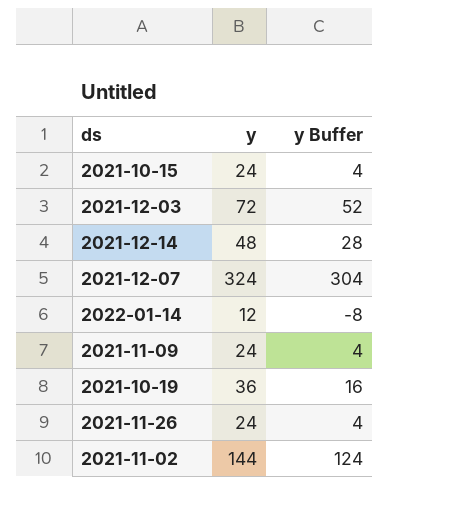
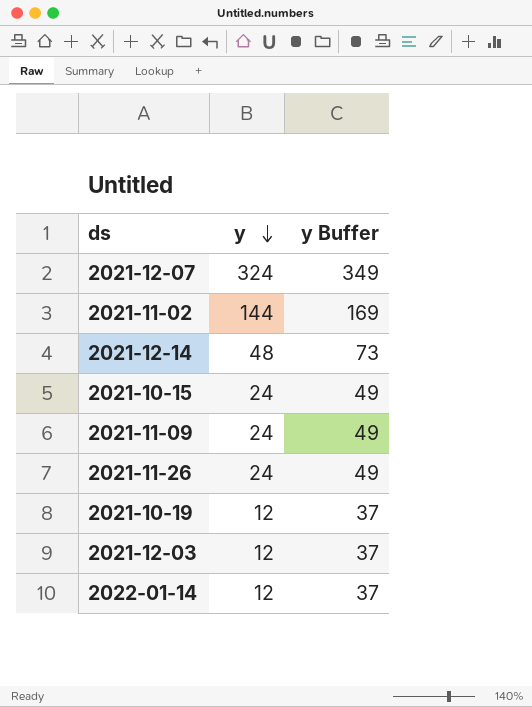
row order: none -> y descending
column y Buffer | formula: [y] - 20 -> [y] + 25
2021-10-19 | y: 36 -> 12
2021-12-03 | y: 72 -> 12

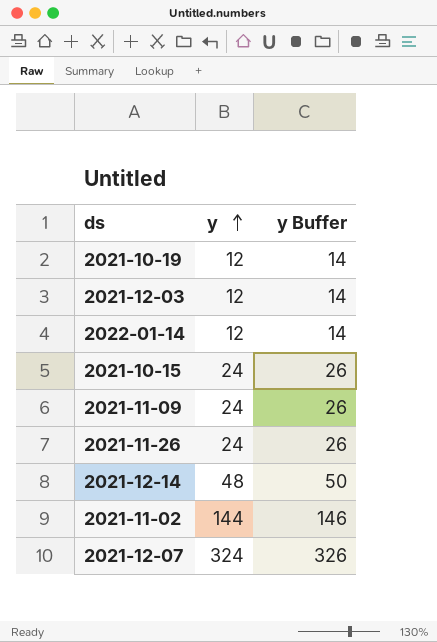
row order: y descending -> y ascending
column y Buffer | formula: [y] + 25 -> [y] + 2

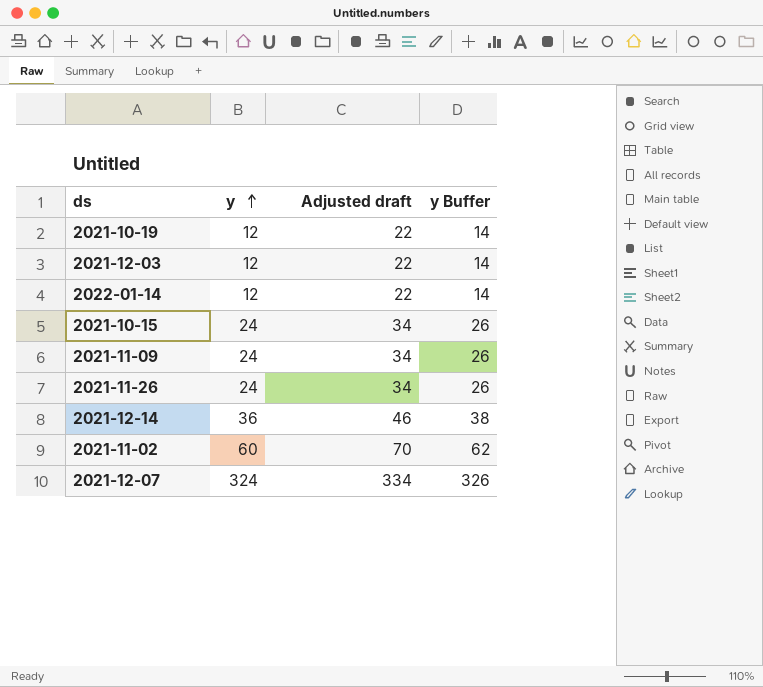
column Adjusted draft | formula: none -> [y] + 10
2021-12-14 | y: 48 -> 36
2021-12-14 | y Buffer: 50 -> 38
2021-11-02 | y: 144 -> 60
2021-11-02 | y Buffer: 146 -> 62

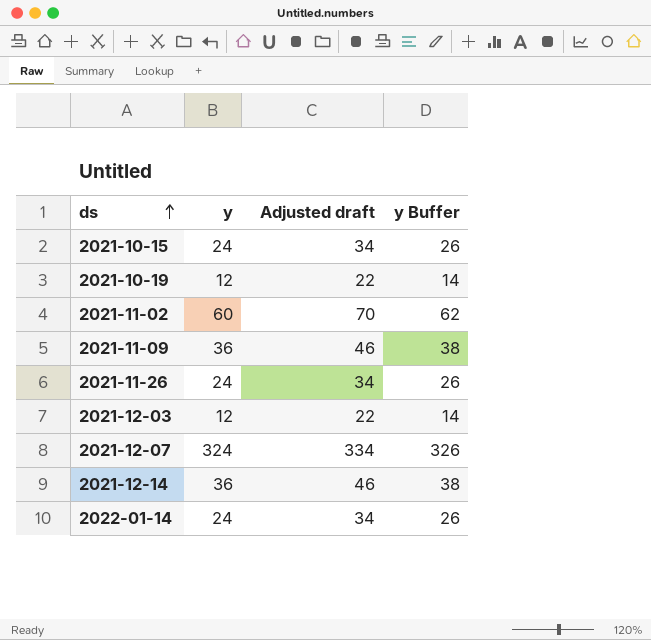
row order: y ascending -> ds ascending
2021-11-09 | y: 24 -> 36
2021-11-09 | Adjusted draft: 34 -> 46
2021-11-09 | y Buffer: 26 -> 38
2022-01-14 | y: 12 -> 24
2022-01-14 | Adjusted draft: 22 -> 34
2022-01-14 | y Buffer: 14 -> 26

